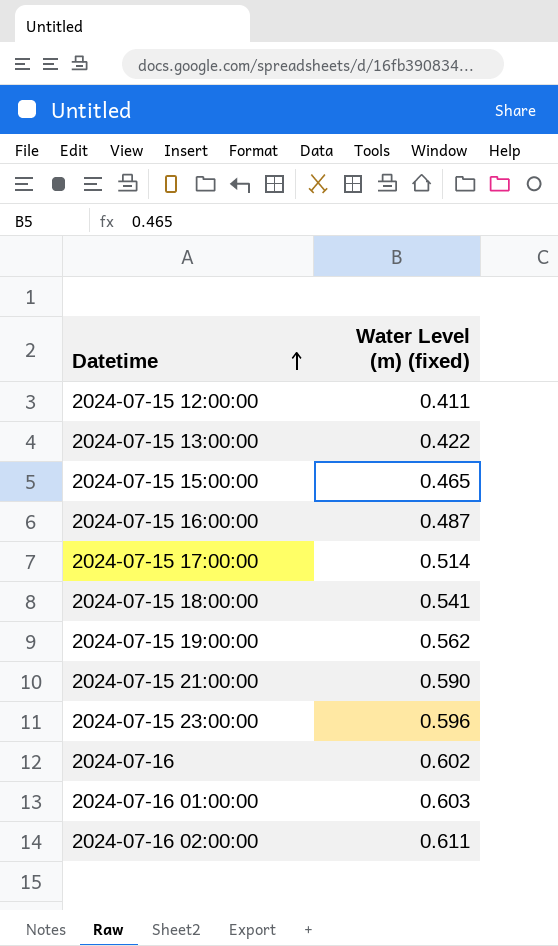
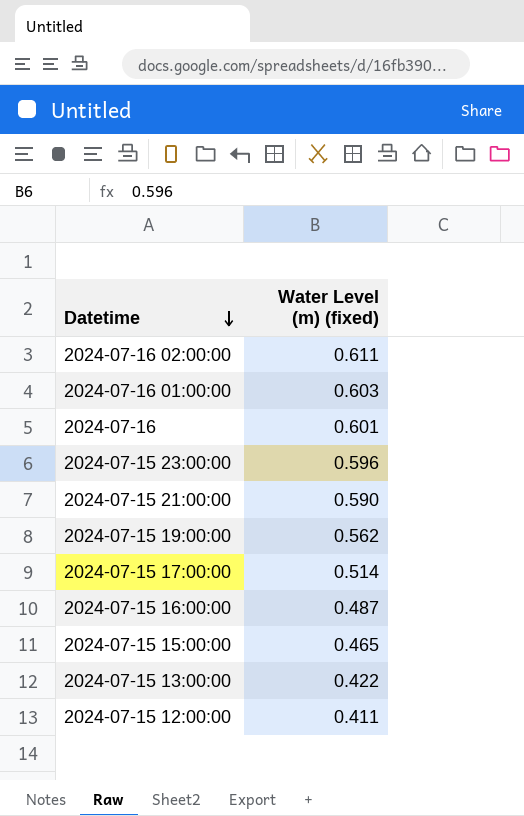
row order: Datetime ascending -> Datetime descending
row 2024-07-15 18:00:00: 0.541 -> none
2024-07-16 | Water Level (m) (fixed): 0.602 -> 0.601

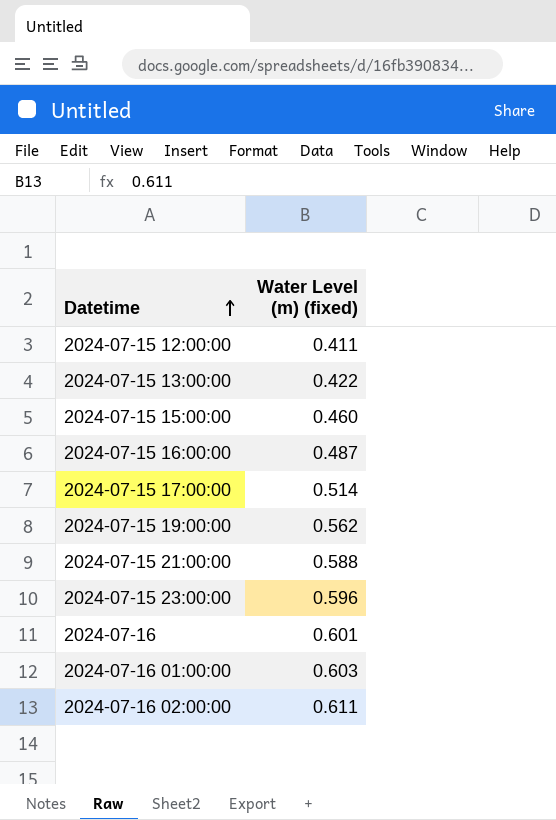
row order: Datetime descending -> Datetime ascending
2024-07-15 15:00:00 | Water Level (m) (fixed): 0.465 -> 0.460
2024-07-15 21:00:00 | Water Level (m) (fixed): 0.590 -> 0.588

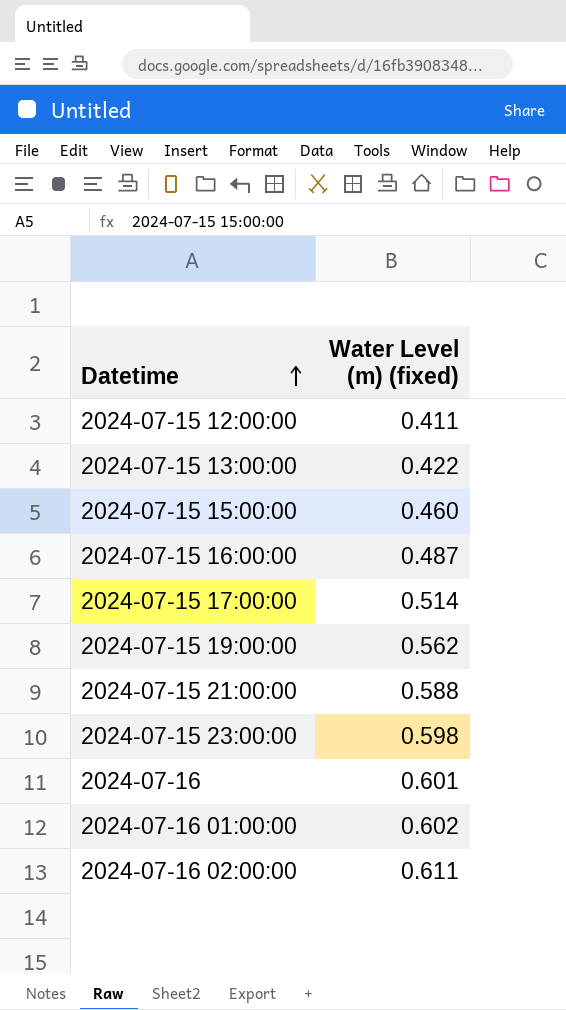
2024-07-15 23:00:00 | Water Level (m) (fixed): 0.596 -> 0.598
2024-07-16 01:00:00 | Water Level (m) (fixed): 0.603 -> 0.602

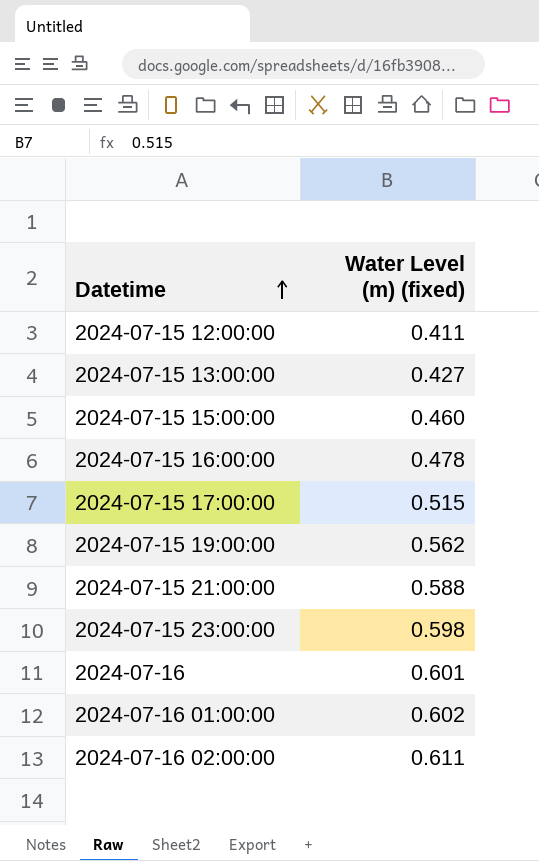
2024-07-15 13:00:00 | Water Level (m) (fixed): 0.422 -> 0.427
2024-07-15 16:00:00 | Water Level (m) (fixed): 0.487 -> 0.478
2024-07-15 17:00:00 | Water Level (m) (fixed): 0.514 -> 0.515

